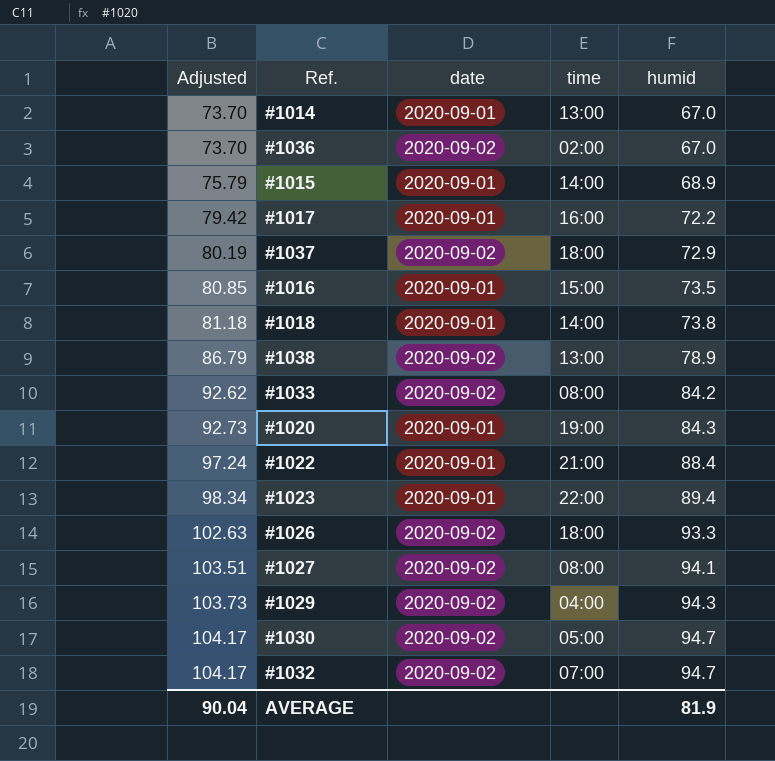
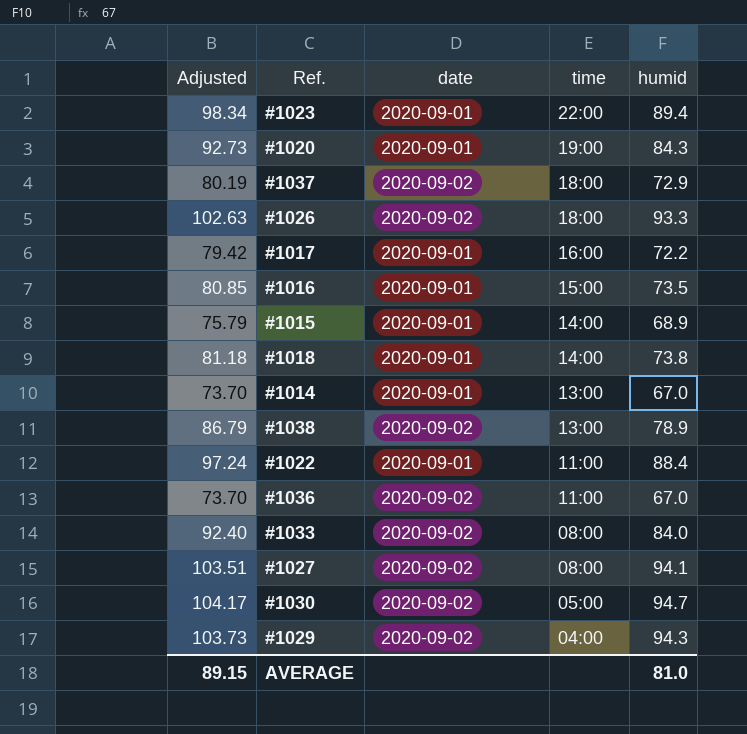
row order: Adjusted ascending -> time descending
row #1032: 104.17 | 2020-09-02 | 07:00 | 94.7 -> none
#1022 | time: 21:00 -> 11:00
#1036 | time: 02:00 -> 11:00
#1033 | Adjusted: 92.62 -> 92.40
#1033 | humid: 84.2 -> 84.0
AVERAGE | Adjusted: 90.04 -> 89.15
AVERAGE | humid: 81.9 -> 81.0

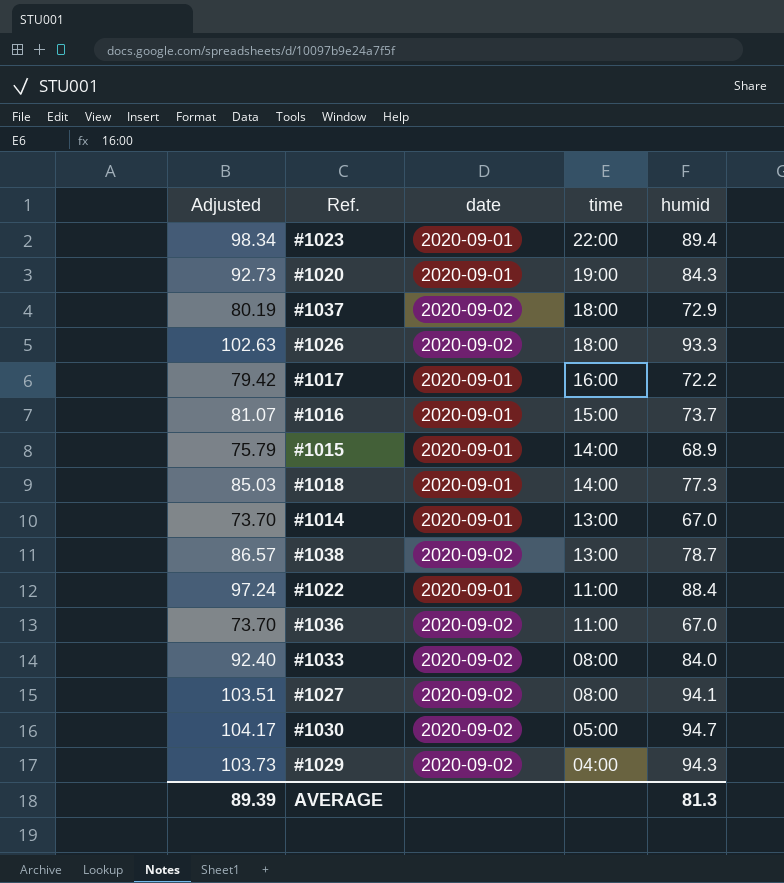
#1016 | Adjusted: 80.85 -> 81.07
#1016 | humid: 73.5 -> 73.7
#1018 | Adjusted: 81.18 -> 85.03
#1018 | humid: 73.8 -> 77.3
#1038 | Adjusted: 86.79 -> 86.57
#1038 | humid: 78.9 -> 78.7
AVERAGE | Adjusted: 89.15 -> 89.39
AVERAGE | humid: 81.0 -> 81.3

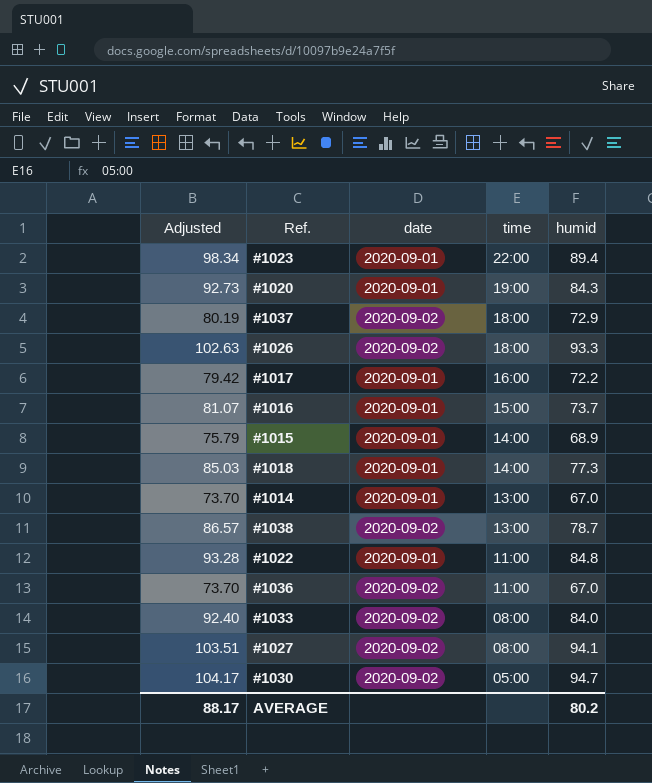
row #1029: 103.73 | 2020-09-02 | 04:00 | 94.3 -> none
#1022 | Adjusted: 97.24 -> 93.28
#1022 | humid: 88.4 -> 84.8
AVERAGE | Adjusted: 89.39 -> 88.17
AVERAGE | humid: 81.3 -> 80.2

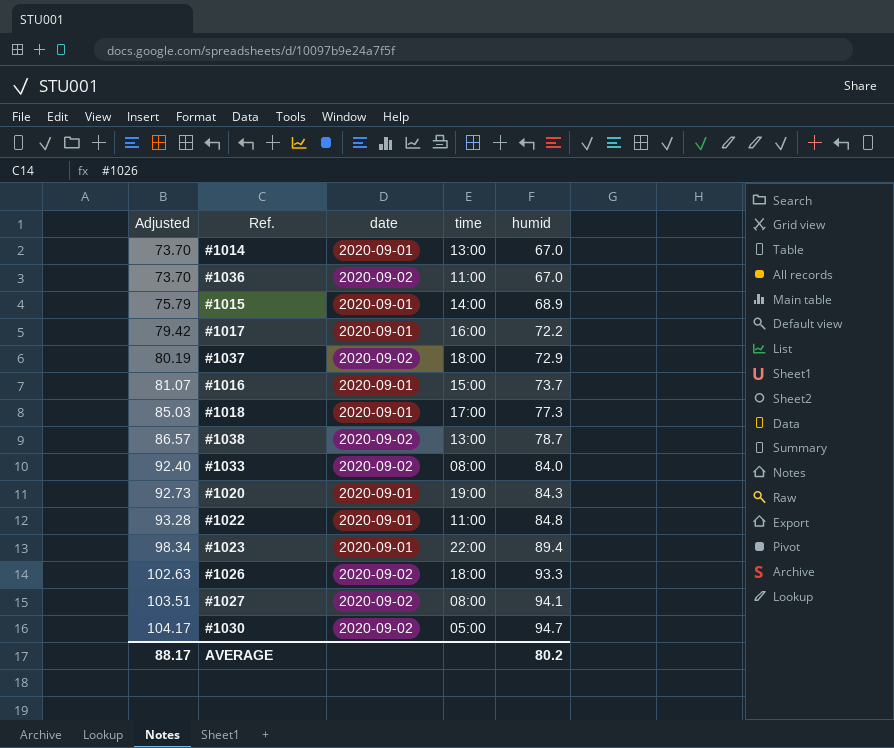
row order: time descending -> Adjusted ascending
#1018 | time: 14:00 -> 17:00

